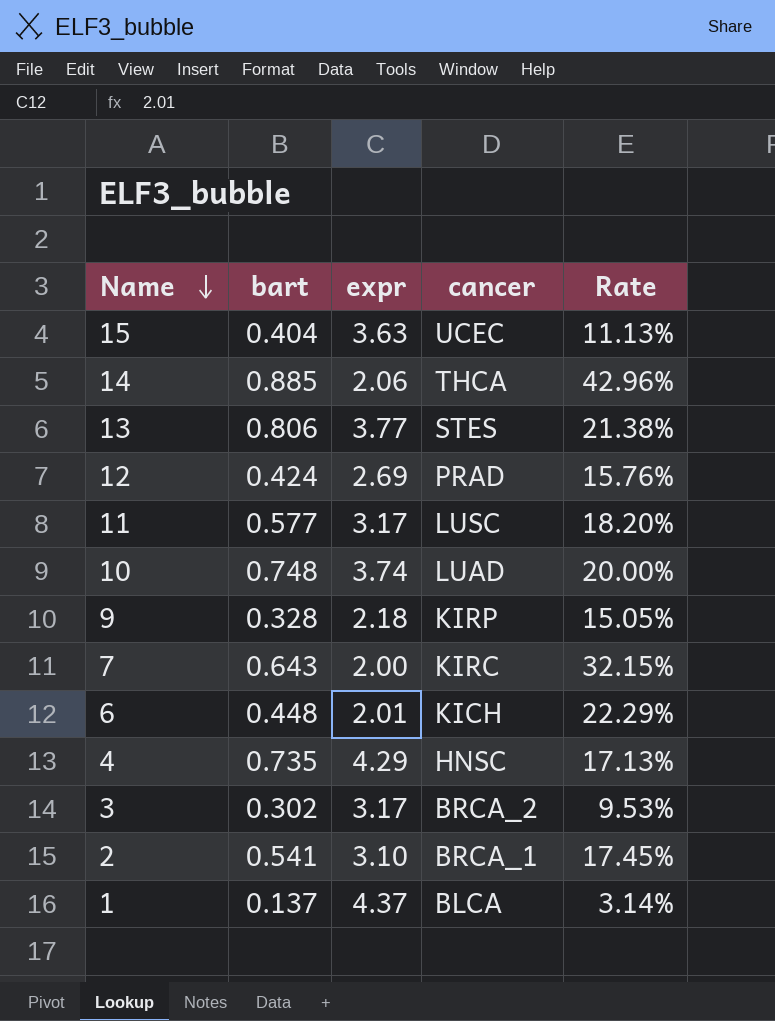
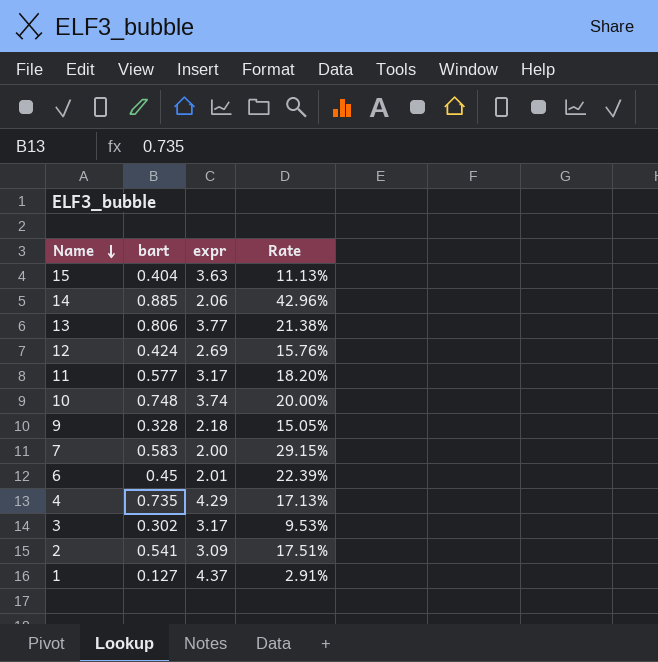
column cancer | position: 4 -> none
7 | bart: 0.643 -> 0.583
7 | Rate: 32.15% -> 29.15%
6 | bart: 0.448 -> 0.45
6 | Rate: 22.29% -> 22.39%
2 | expr: 3.10 -> 3.09
2 | Rate: 17.45% -> 17.51%
1 | bart: 0.137 -> 0.127
1 | Rate: 3.14% -> 2.91%

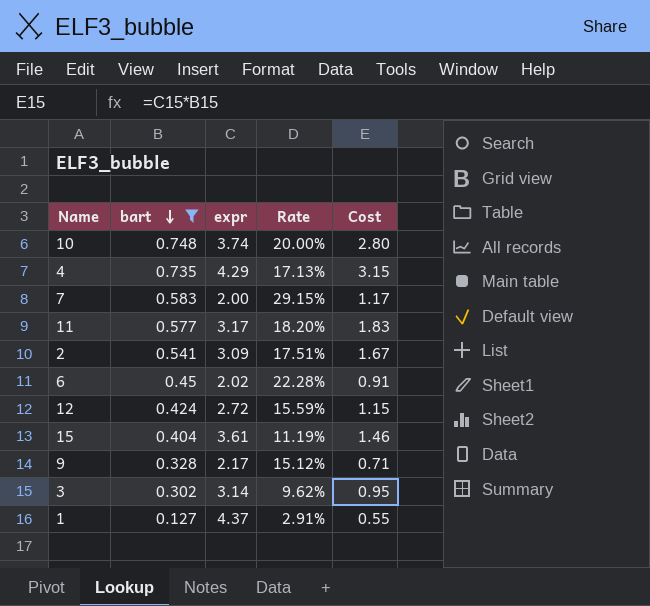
filter: none -> bart <= 0.748
row order: Name descending -> bart descending
column Cost | formula: none -> [bart] * [expr]
6 | expr: 2.01 -> 2.02
6 | Rate: 22.39% -> 22.28%
12 | expr: 2.69 -> 2.72
12 | Rate: 15.76% -> 15.59%
15 | expr: 3.63 -> 3.61
15 | Rate: 11.13% -> 11.19%
9 | expr: 2.18 -> 2.17
9 | Rate: 15.05% -> 15.12%
3 | expr: 3.17 -> 3.14
3 | Rate: 9.53% -> 9.62%

